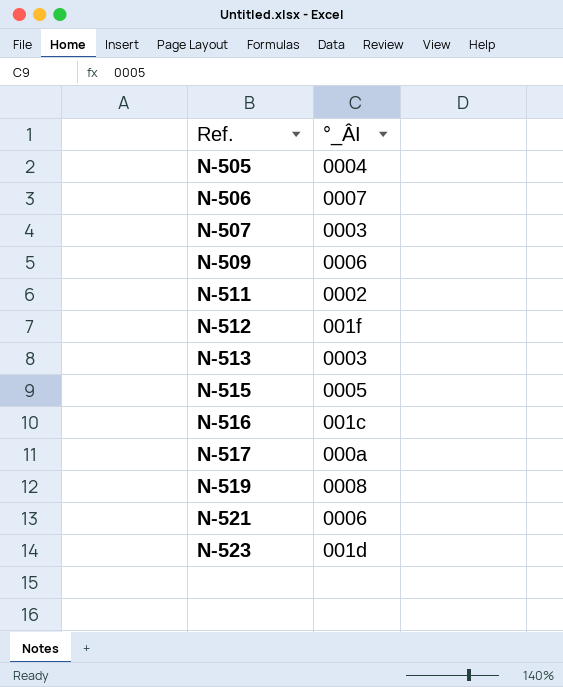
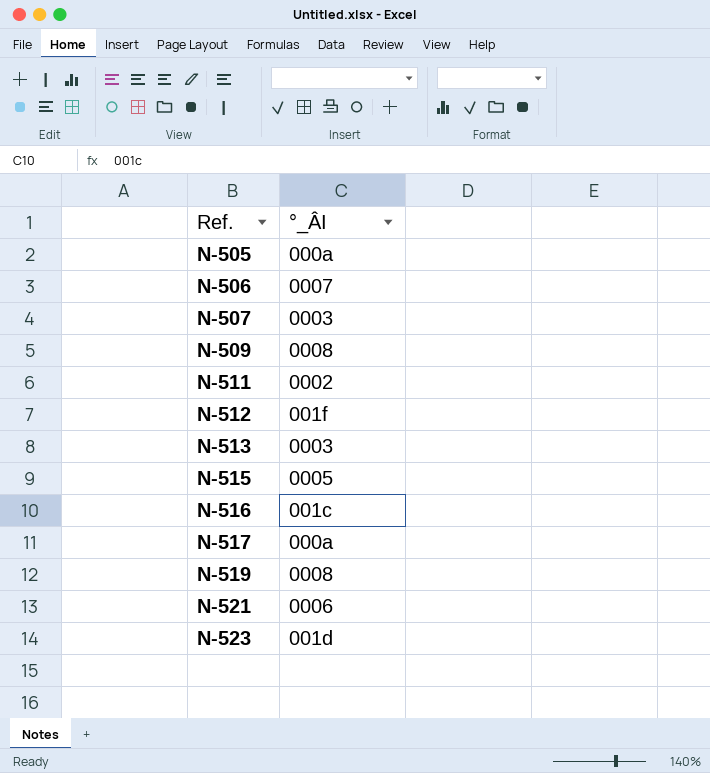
N-505 | °_ÂI: 0004 -> 000a
N-509 | °_ÂI: 0006 -> 0008

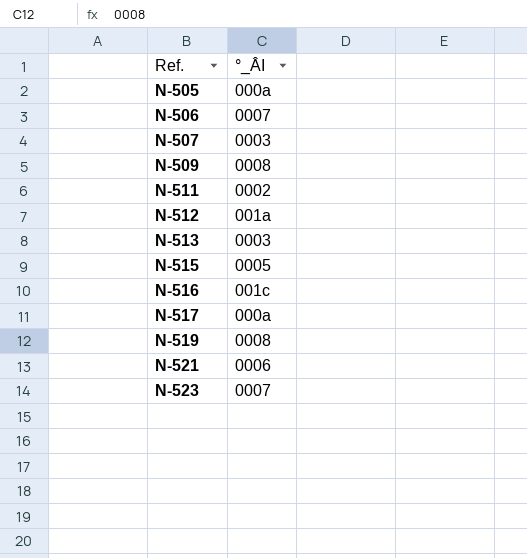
N-512 | °_ÂI: 001f -> 001a
N-523 | °_ÂI: 001d -> 0007

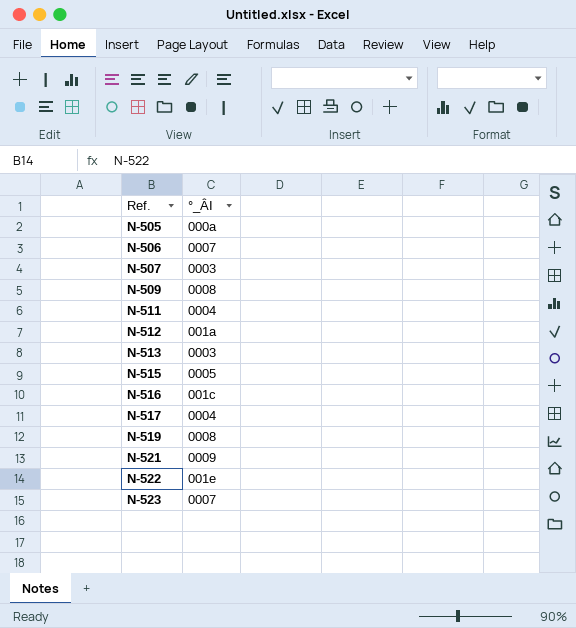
N-511 | °_ÂI: 0002 -> 0004
N-517 | °_ÂI: 000a -> 0004
N-521 | °_ÂI: 0006 -> 0009
row N-522: none -> 001e

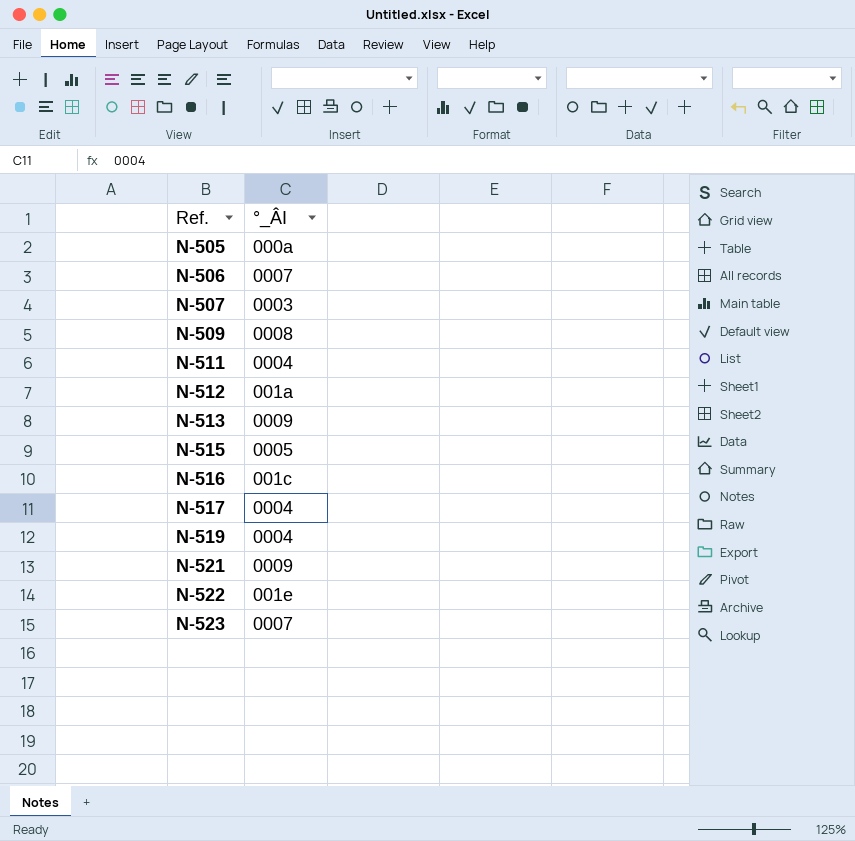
N-513 | °_ÂI: 0003 -> 0009
N-519 | °_ÂI: 0008 -> 0004

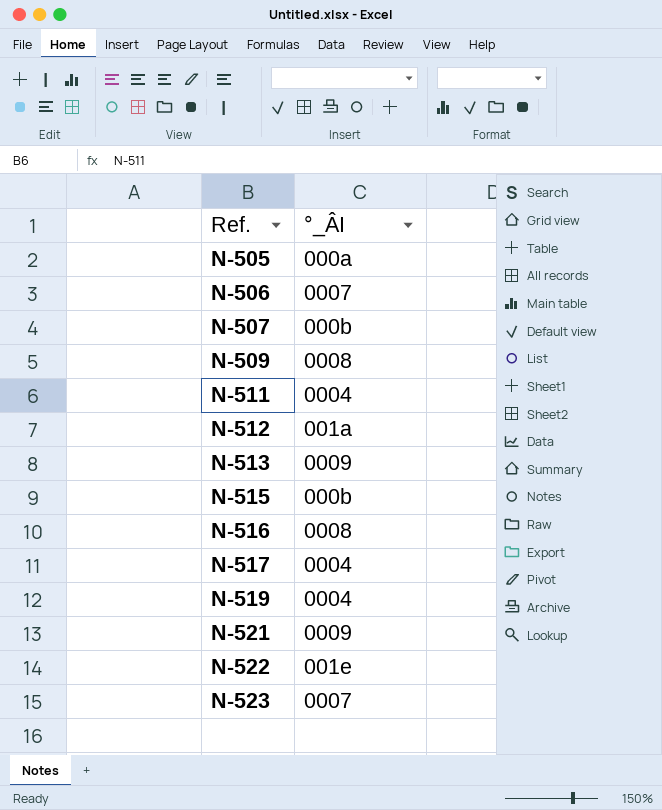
N-507 | °_ÂI: 0003 -> 000b
N-515 | °_ÂI: 0005 -> 000b
N-516 | °_ÂI: 001c -> 0008

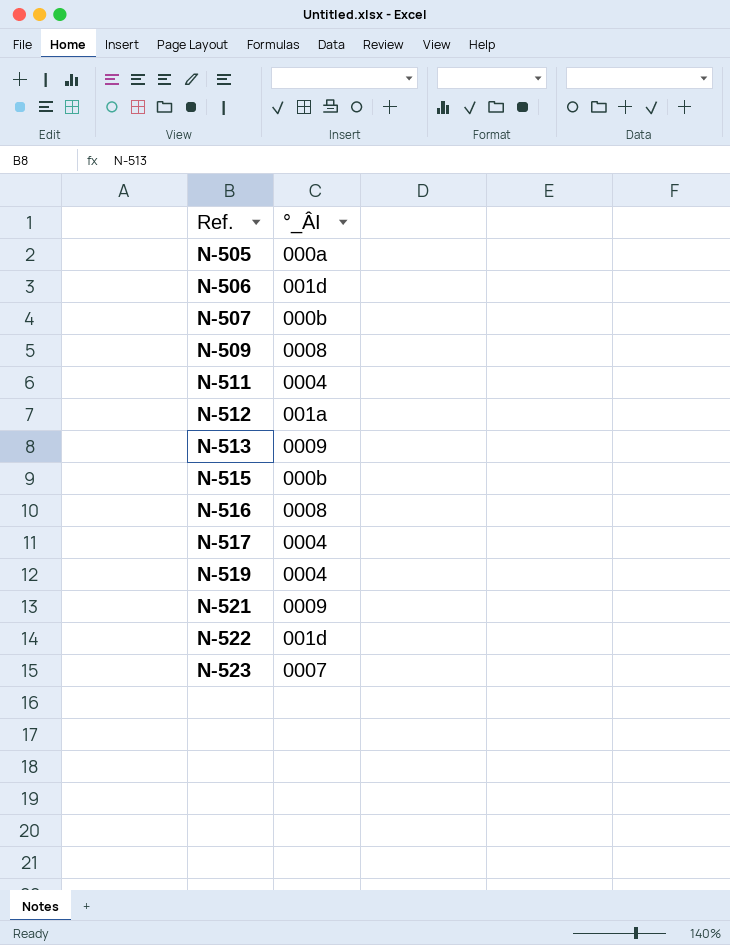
N-506 | °_ÂI: 0007 -> 001d
N-522 | °_ÂI: 001e -> 001d

